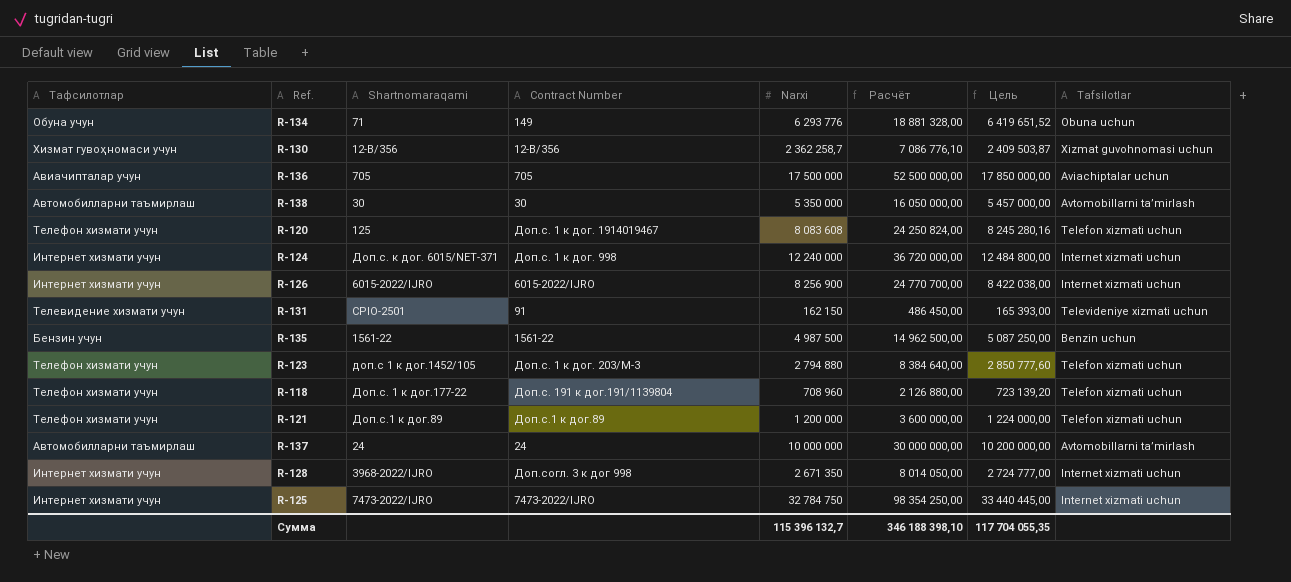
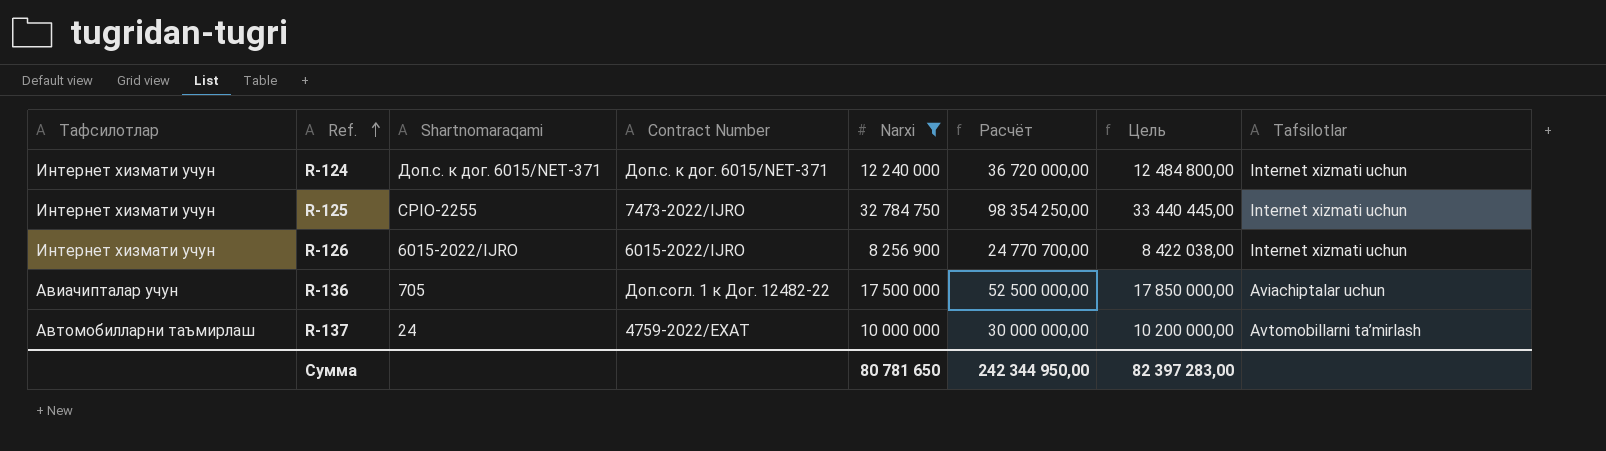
filter: none -> Narxi >= 8 256 900
row order: none -> Ref. ascending
R-124 | Contract Number: Доп.с. 1 к дог. 998 -> Доп.с. к дог. 6015/NET-371
R-125 | Shartnomaraqami: 7473-2022/IJRO -> CPIO-2255
R-136 | Contract Number: 705 -> Доп.согл. 1 к Дог. 12482-22
R-137 | Contract Number: 24 -> 4759-2022/EXAT
Сумма | Narxi: 115 396 132,7 -> 80 781 650
Сумма | Расчёт: 346 188 398,10 -> 242 344 950,00
Сумма | Цель: 117 704 055,35 -> 82 397 283,00

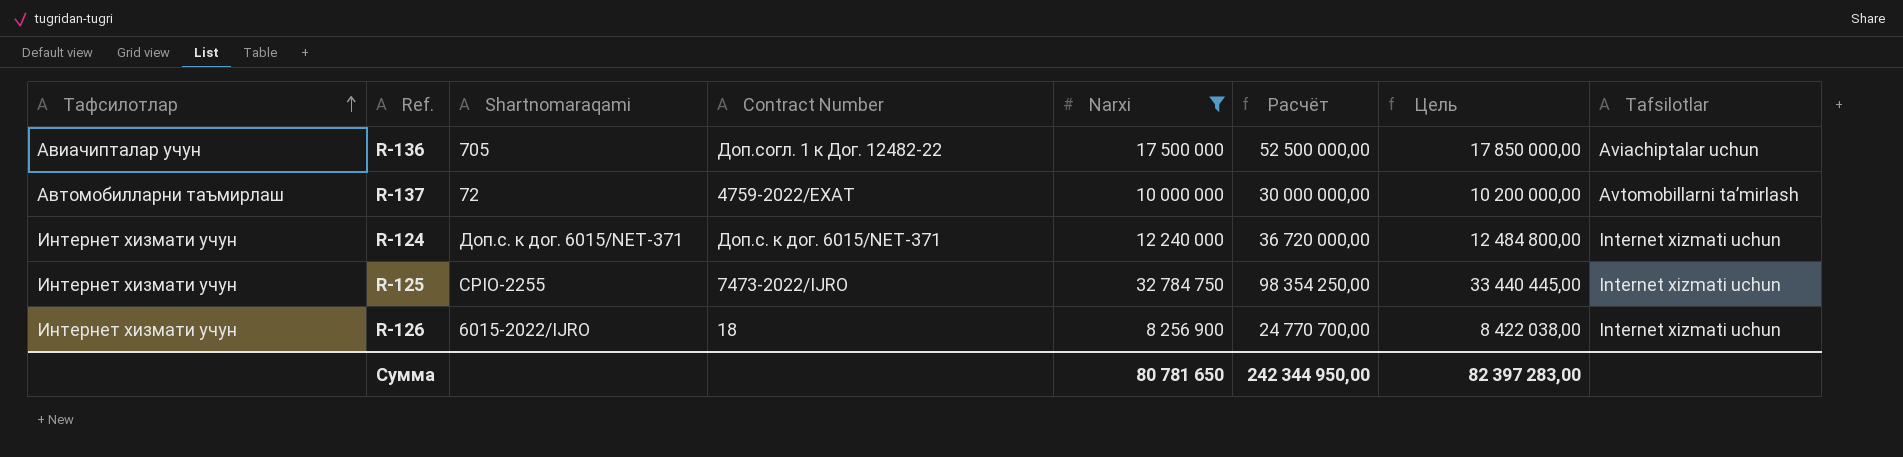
row order: Ref. ascending -> Тафсилотлар ascending
R-137 | Shartnomaraqami: 24 -> 72
R-126 | Contract Number: 6015-2022/IJRO -> 18

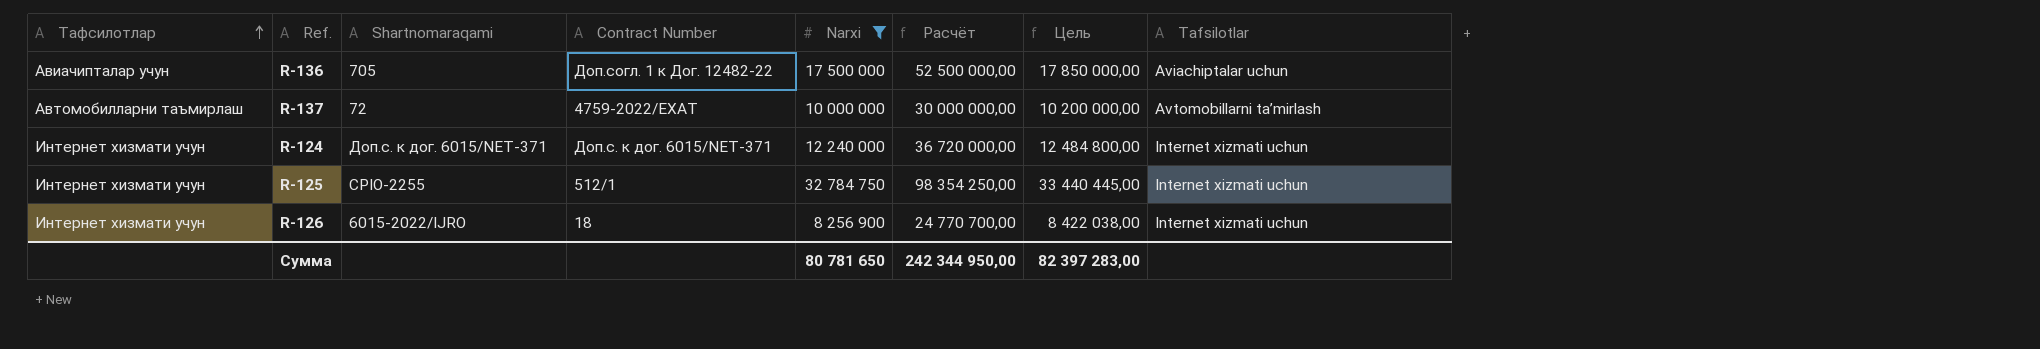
R-125 | Contract Number: 7473-2022/IJRO -> 512/1

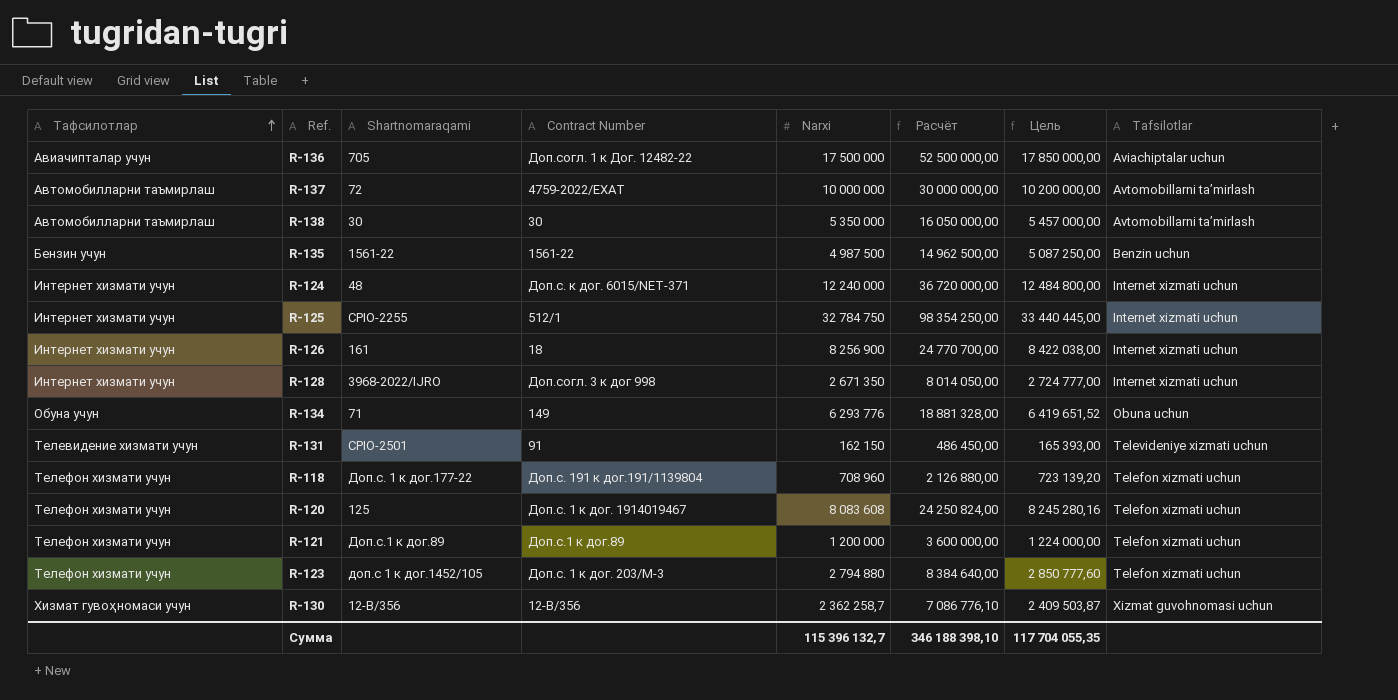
filter: Narxi >= 8 256 900 -> none
R-124 | Shartnomaraqami: Доп.с. к дог. 6015/NET-371 -> 48
R-126 | Shartnomaraqami: 6015-2022/IJRO -> 161
Сумма | Narxi: 80 781 650 -> 115 396 132,7
Сумма | Расчёт: 242 344 950,00 -> 346 188 398,10
Сумма | Цель: 82 397 283,00 -> 117 704 055,35

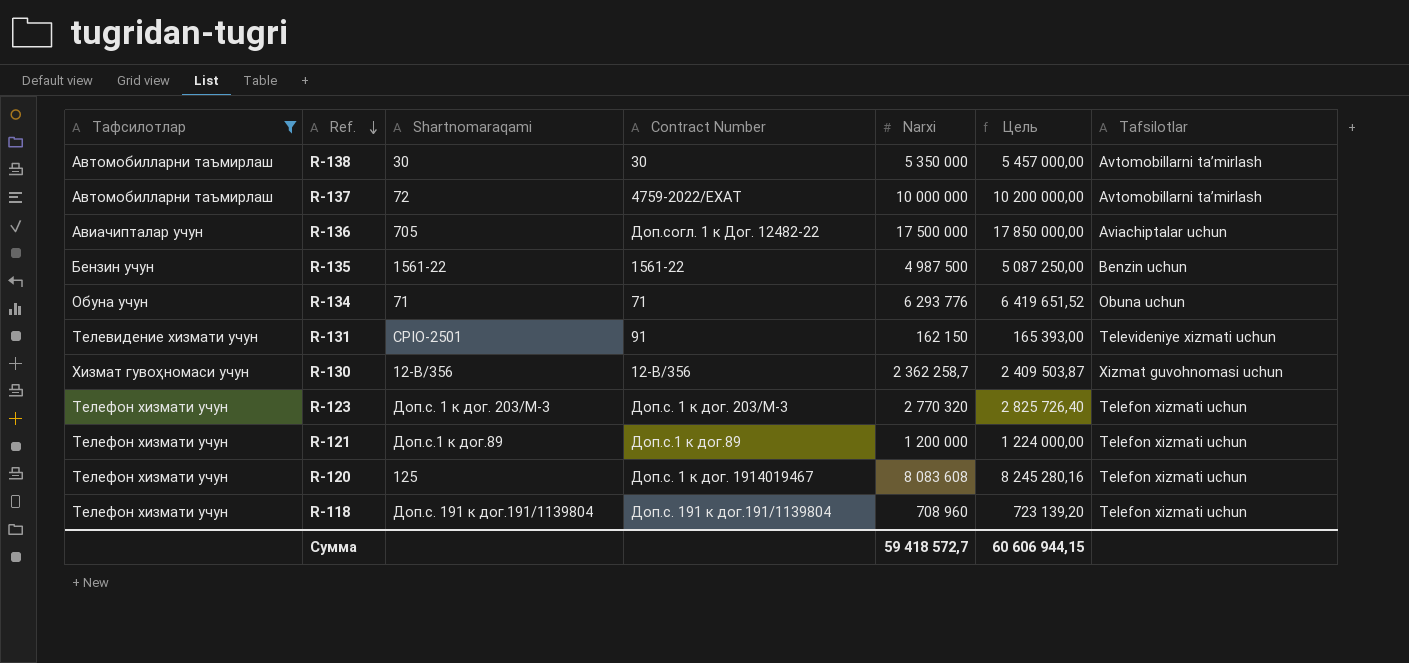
filter: none -> Тафсилотлар != Интернет хизмати учун
row order: Тафсилотлар ascending -> Ref. descending
column Расчёт | formula: [Narxi] * 3 -> none
R-134 | Contract Number: 149 -> 71
R-123 | Shartnomaraqami: доп.с 1 к дог.1452/105 -> Доп.с. 1 к дог. 203/М-3
R-123 | Narxi: 2 794 880 -> 2 770 320
R-123 | Цель: 2 850 777,60 -> 2 825 726,40
R-118 | Shartnomaraqami: Доп.с. 1 к дог.177-22 -> Доп.с. 191 к дог.191/1139804
Сумма | Narxi: 115 396 132,7 -> 59 418 572,7
Сумма | Цель: 117 704 055,35 -> 60 606 944,15

